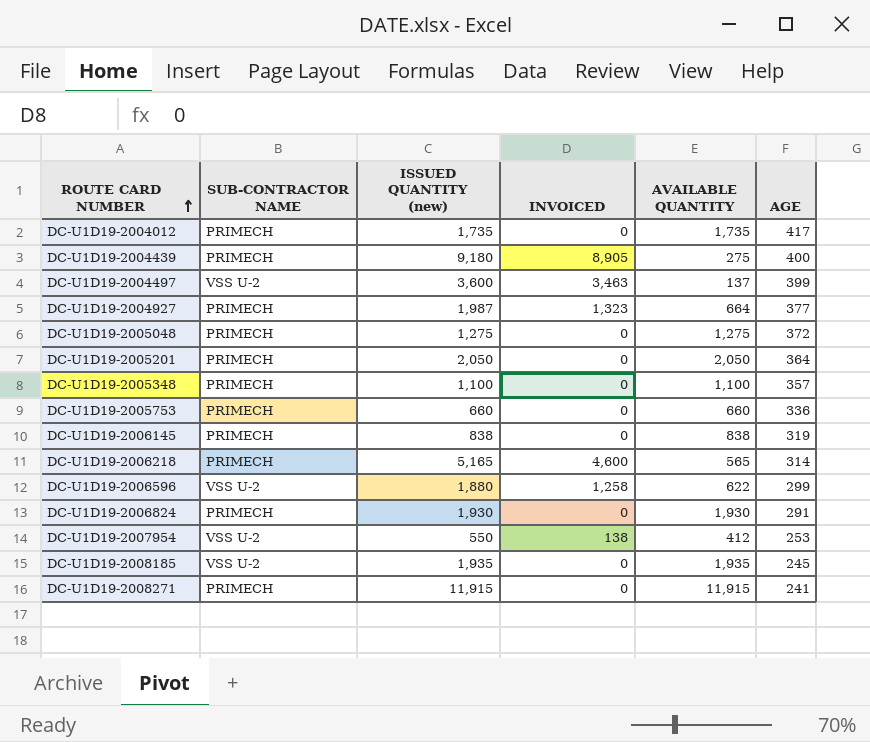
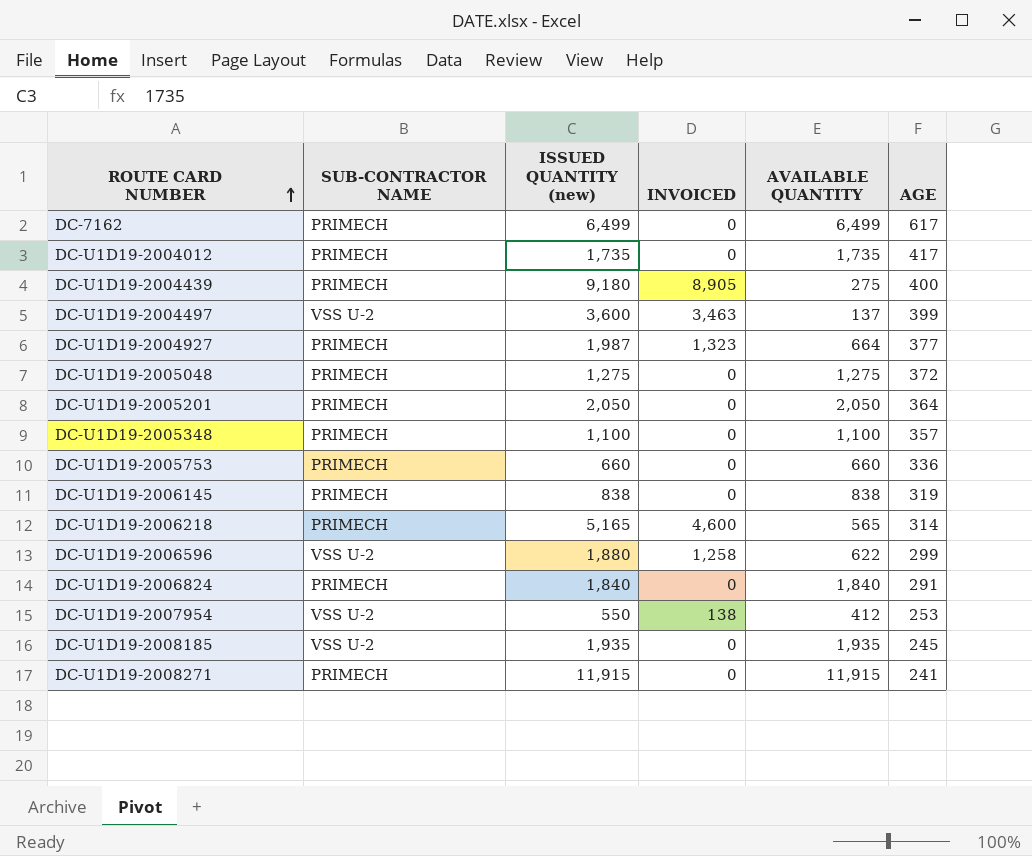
row DC-7162: none -> PRIMECH | 6,499 | 0 | 6,499 | 617
DC-U1D19-2006824 | ISSUED QUANTITY (new): 1,930 -> 1,840
DC-U1D19-2006824 | AVAILABLE QUANTITY: 1,930 -> 1,840

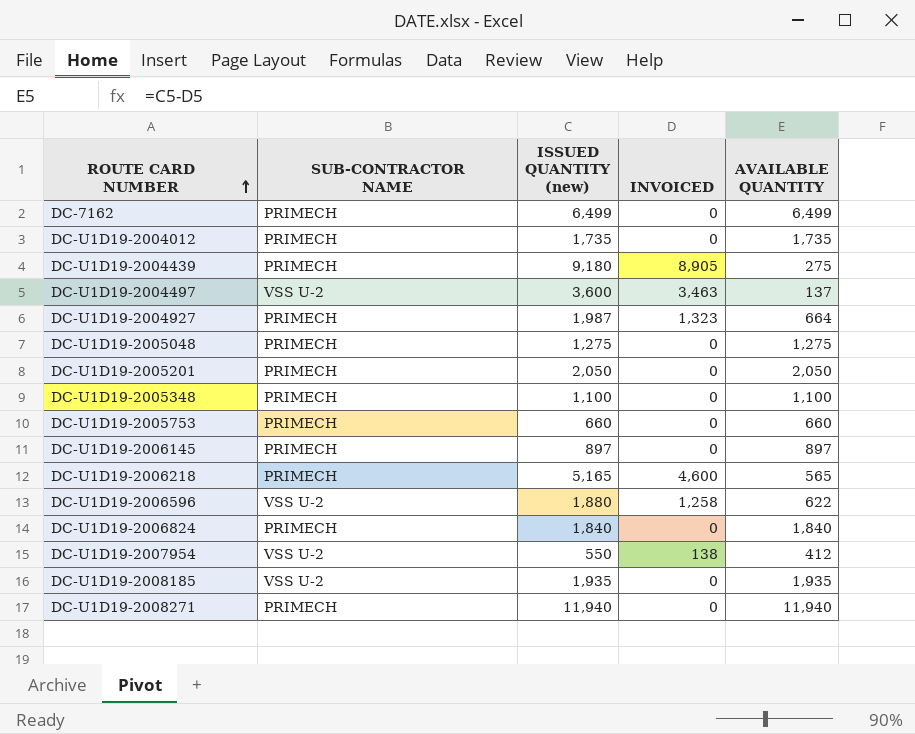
column AGE | position: 6 -> none
DC-U1D19-2006145 | ISSUED QUANTITY (new): 838 -> 897
DC-U1D19-2006145 | AVAILABLE QUANTITY: 838 -> 897
DC-U1D19-2008271 | ISSUED QUANTITY (new): 11,915 -> 11,940
DC-U1D19-2008271 | AVAILABLE QUANTITY: 11,915 -> 11,940

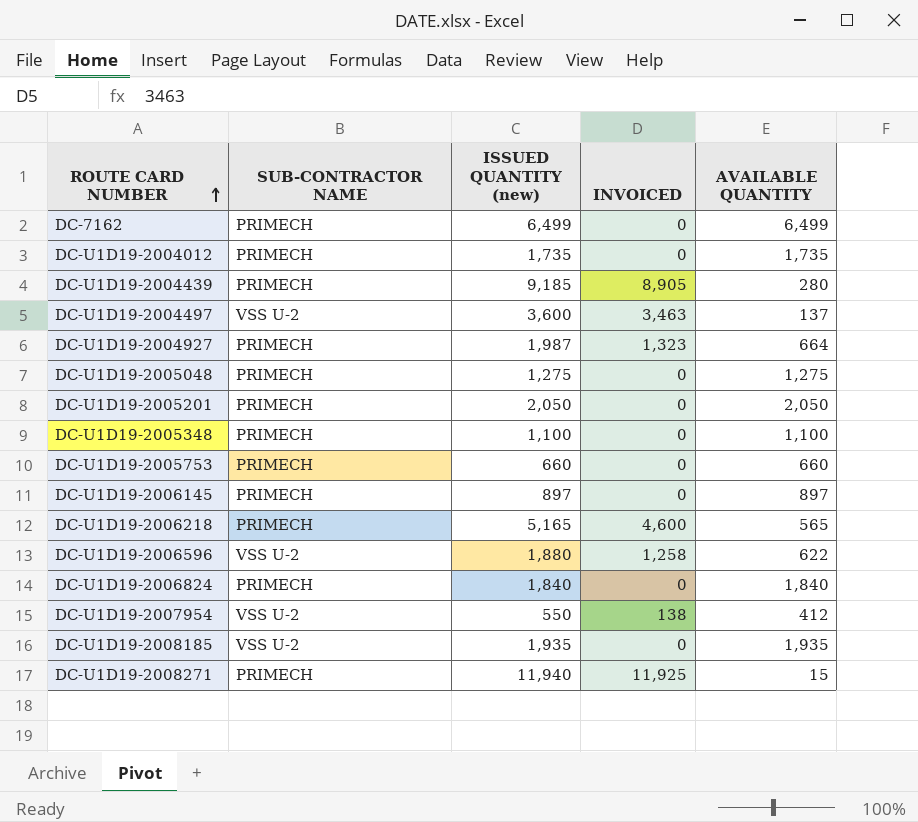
DC-U1D19-2004439 | ISSUED QUANTITY (new): 9,180 -> 9,185
DC-U1D19-2004439 | AVAILABLE QUANTITY: 275 -> 280
DC-U1D19-2008271 | INVOICED: 0 -> 11,925
DC-U1D19-2008271 | AVAILABLE QUANTITY: 11,940 -> 15

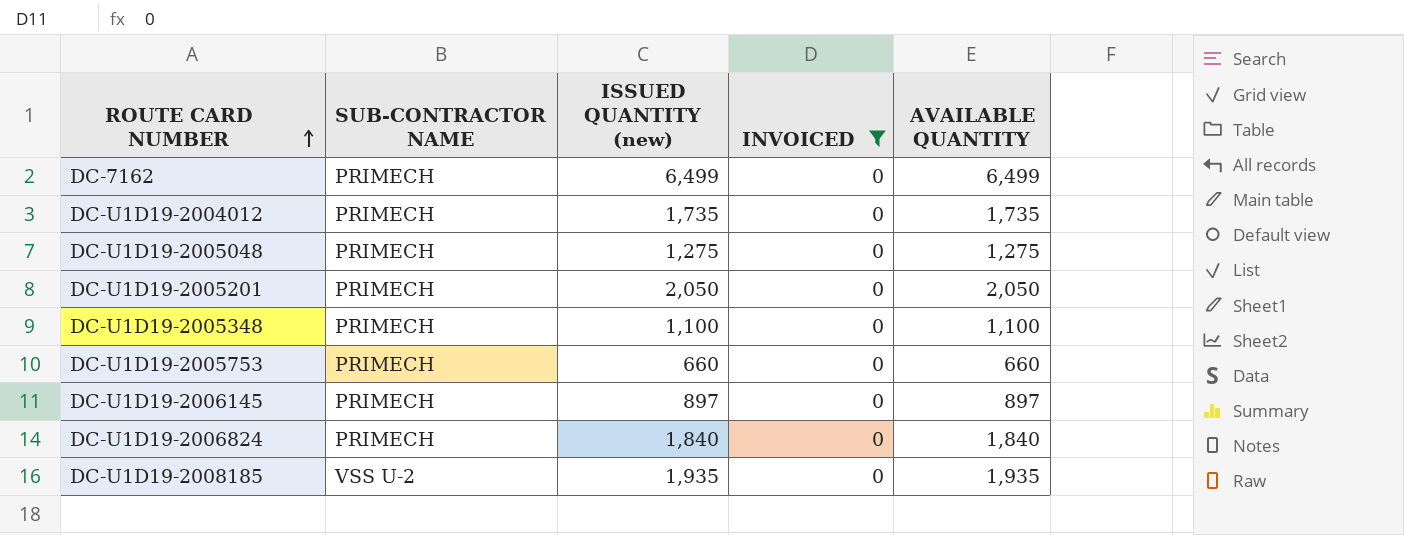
filter: none -> INVOICED = 0

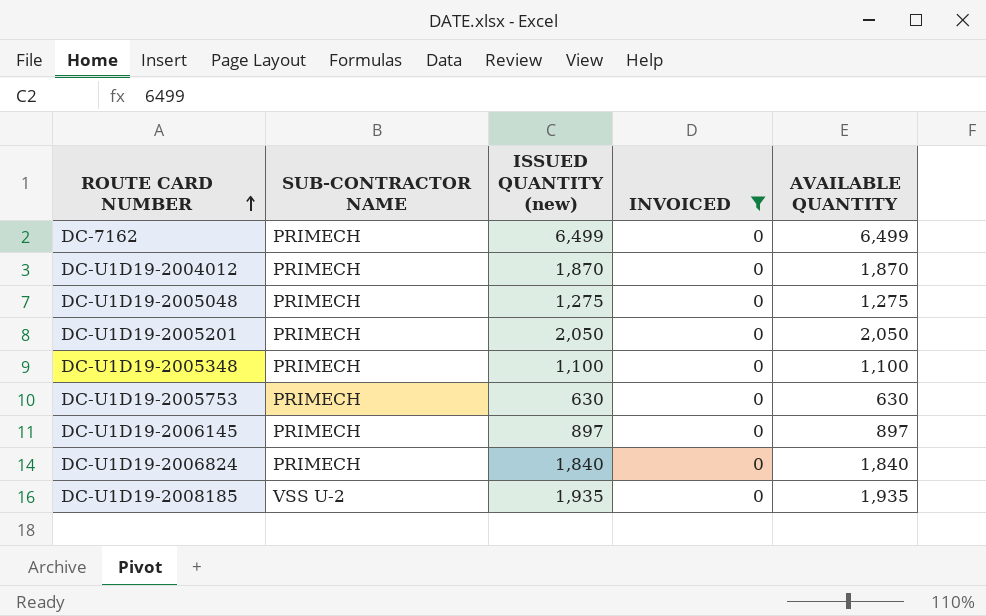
DC-U1D19-2004012 | ISSUED QUANTITY (new): 1,735 -> 1,870
DC-U1D19-2004012 | AVAILABLE QUANTITY: 1,735 -> 1,870
DC-U1D19-2005753 | ISSUED QUANTITY (new): 660 -> 630
DC-U1D19-2005753 | AVAILABLE QUANTITY: 660 -> 630

